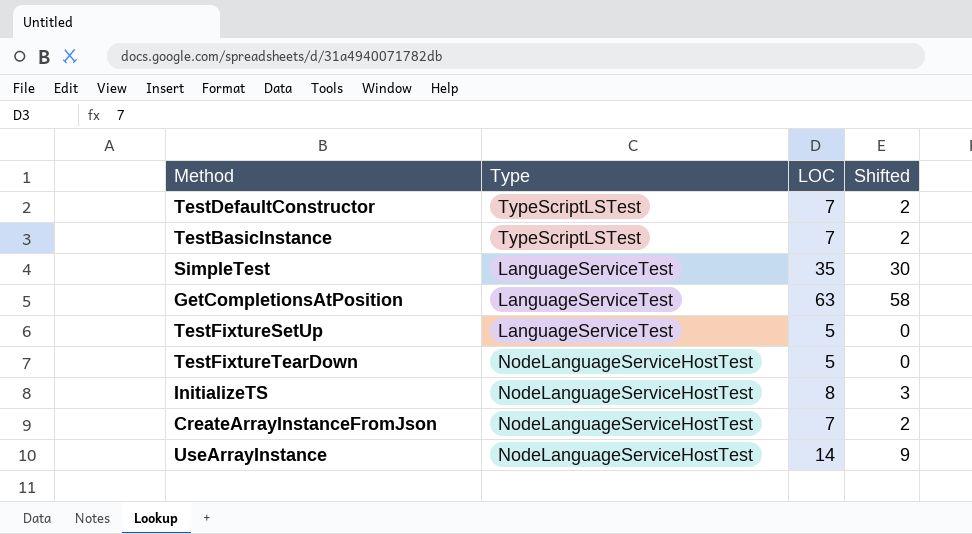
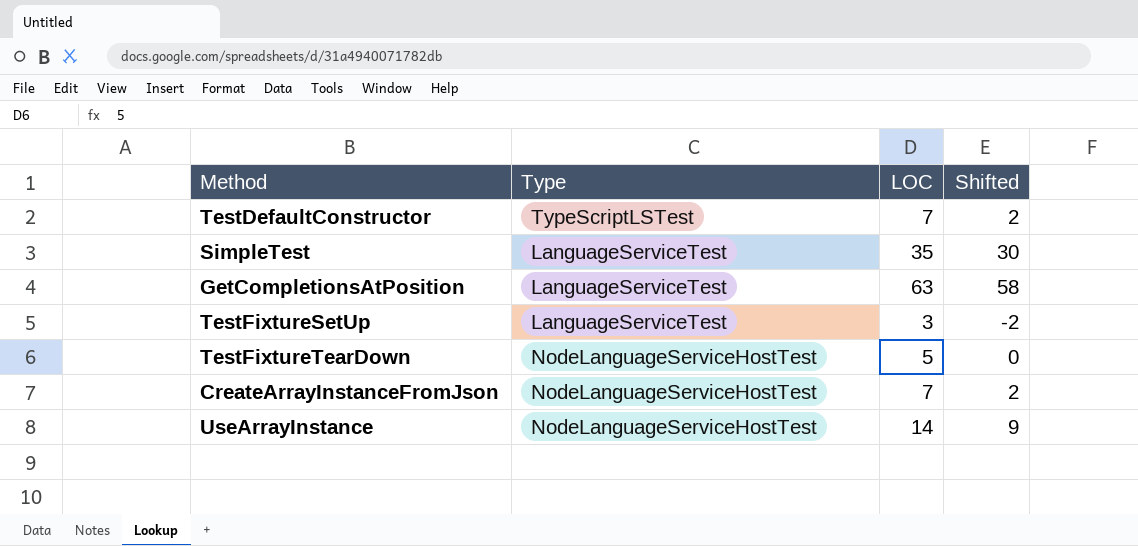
row TestBasicInstance: TypeScriptLSTest | 7 | 2 -> none
row InitializeTS: NodeLanguageServiceHostTest | 8 | 3 -> none
TestFixtureSetUp | LOC: 5 -> 3
TestFixtureSetUp | Shifted: 0 -> -2

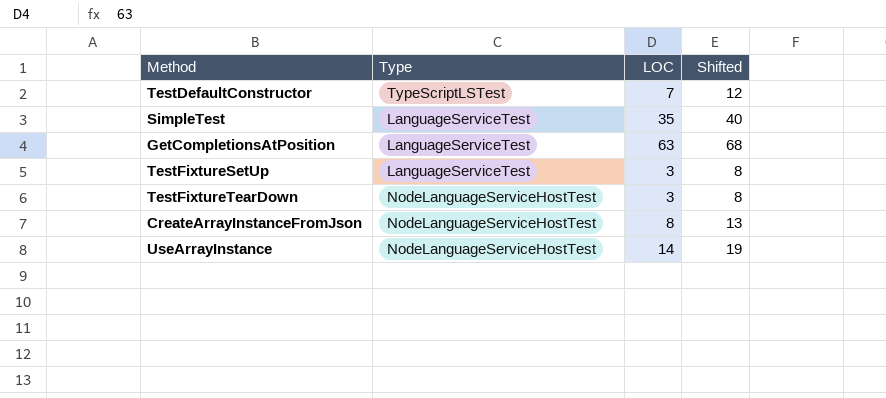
column Shifted | formula: [LOC] - 5 -> [LOC] + 5
TestFixtureTearDown | LOC: 5 -> 3
CreateArrayInstanceFromJson | LOC: 7 -> 8

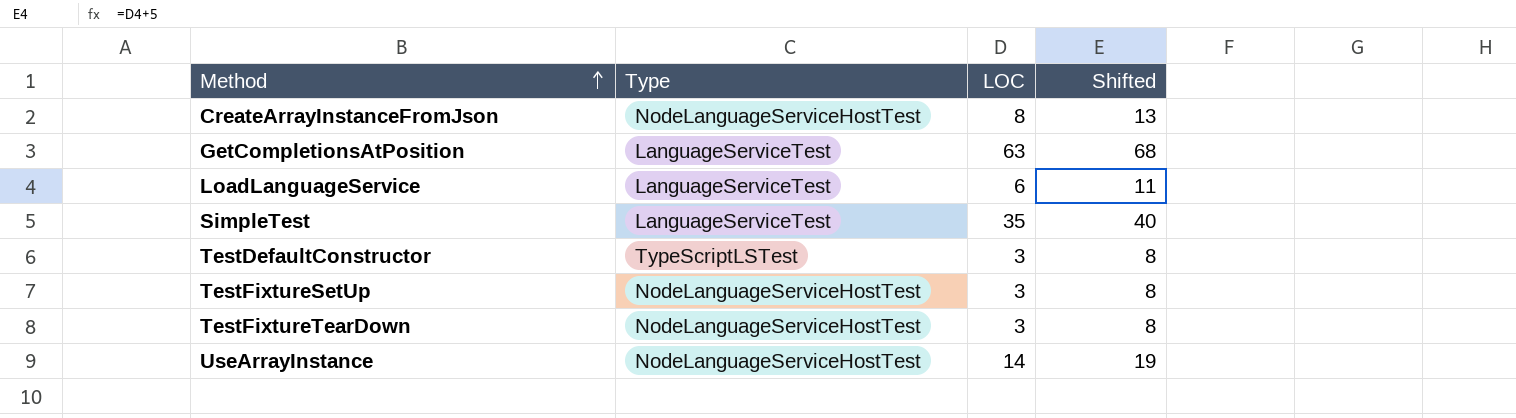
row order: none -> Method ascending
row LoadLanguageService: none -> LanguageServiceTest | 6 | 11
TestDefaultConstructor | LOC: 7 -> 3
TestDefaultConstructor | Shifted: 12 -> 8
TestFixtureSetUp | Type: LanguageServiceTest -> NodeLanguageServiceHostTest

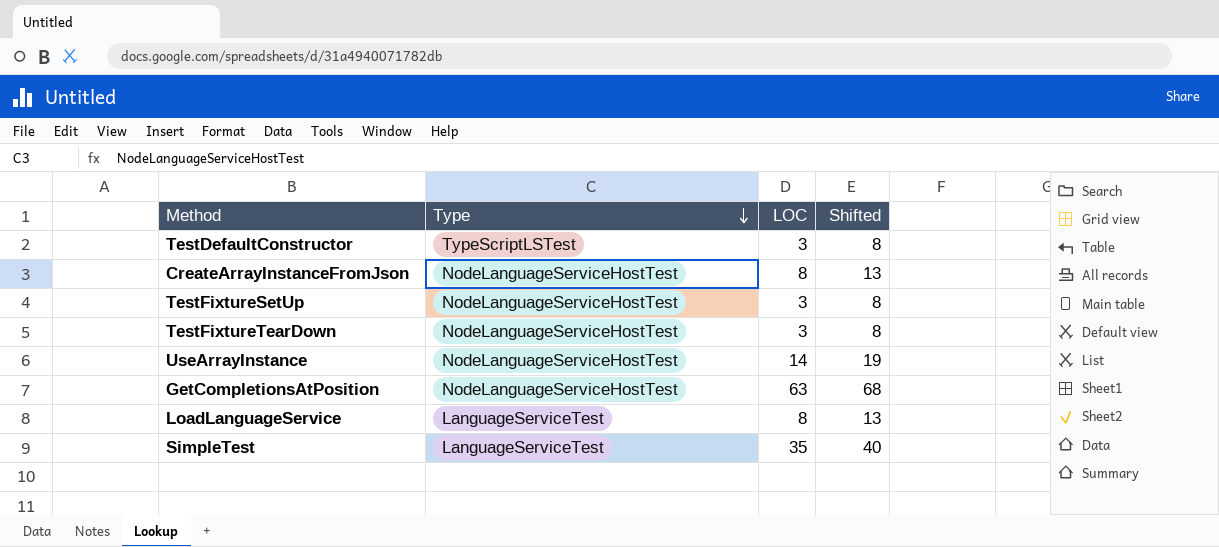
row order: Method ascending -> Type descending
GetCompletionsAtPosition | Type: LanguageServiceTest -> NodeLanguageServiceHostTest
LoadLanguageService | LOC: 6 -> 8
LoadLanguageService | Shifted: 11 -> 13

